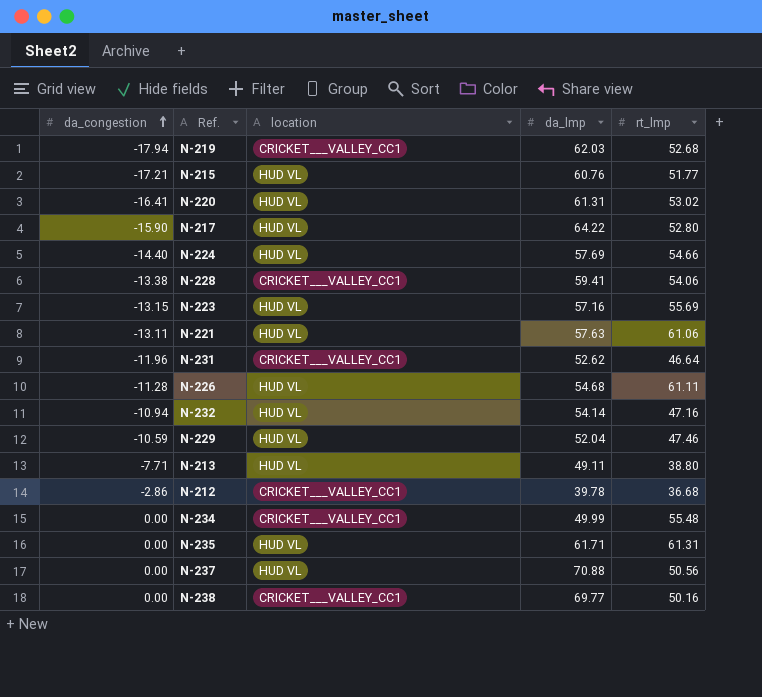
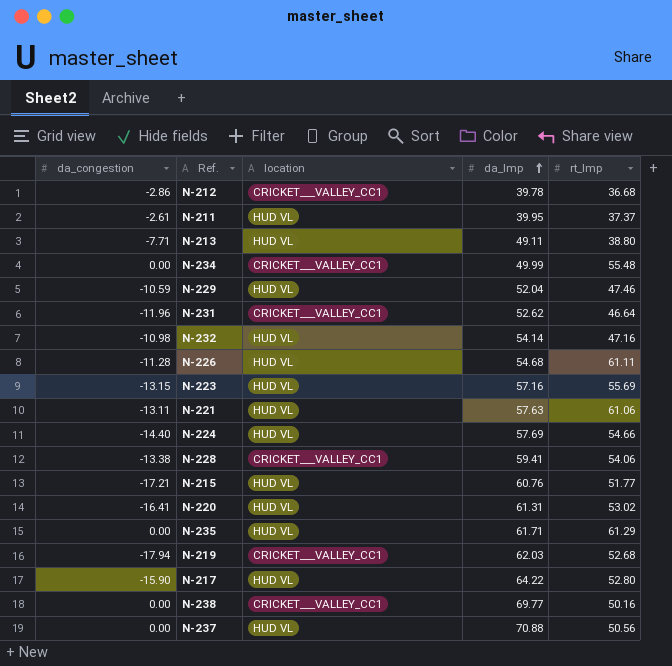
row order: da_congestion ascending -> da_lmp ascending
row N-211: none -> -2.61 | HUD VL | 39.95 | 37.37
N-232 | da_congestion: -10.94 -> -10.98
N-235 | rt_lmp: 61.31 -> 61.29

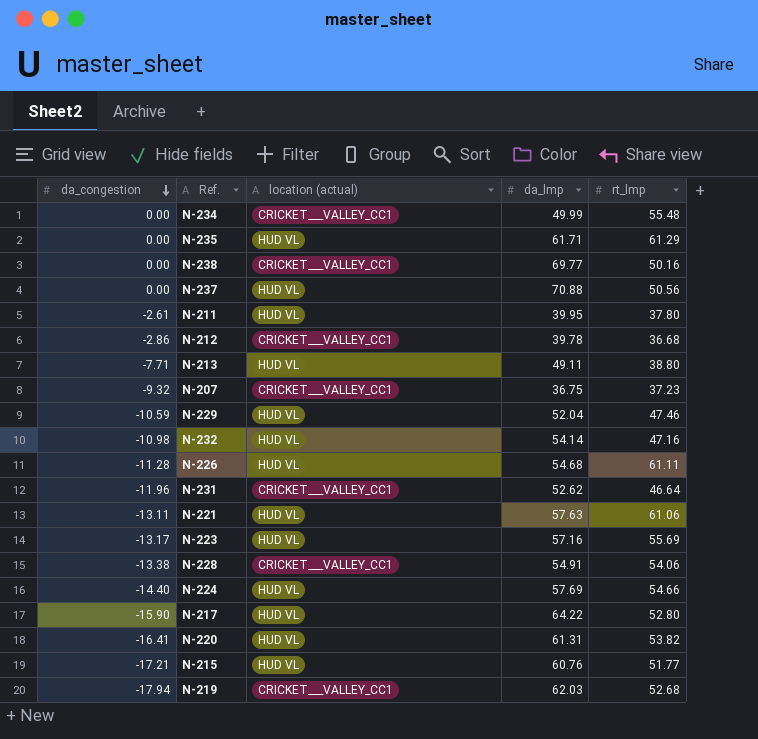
row order: da_lmp ascending -> da_congestion descending
column name: location -> location (actual)
N-211 | rt_lmp: 37.37 -> 37.80
row N-207: none -> -9.32 | CRICKET___VALLEY_CC1 | 36.75 | 37.23
N-223 | da_congestion: -13.15 -> -13.17
N-228 | da_lmp: 59.41 -> 54.91
N-220 | rt_lmp: 53.02 -> 53.82

